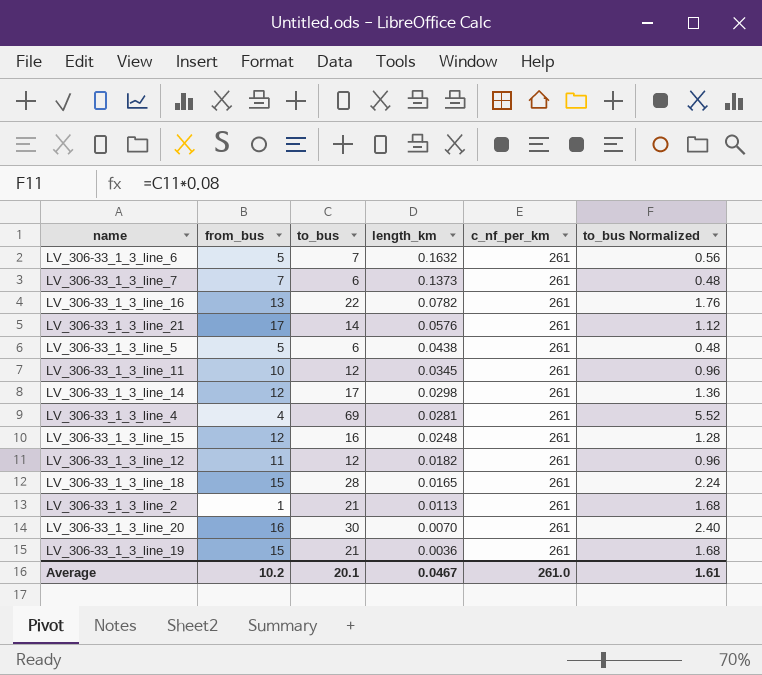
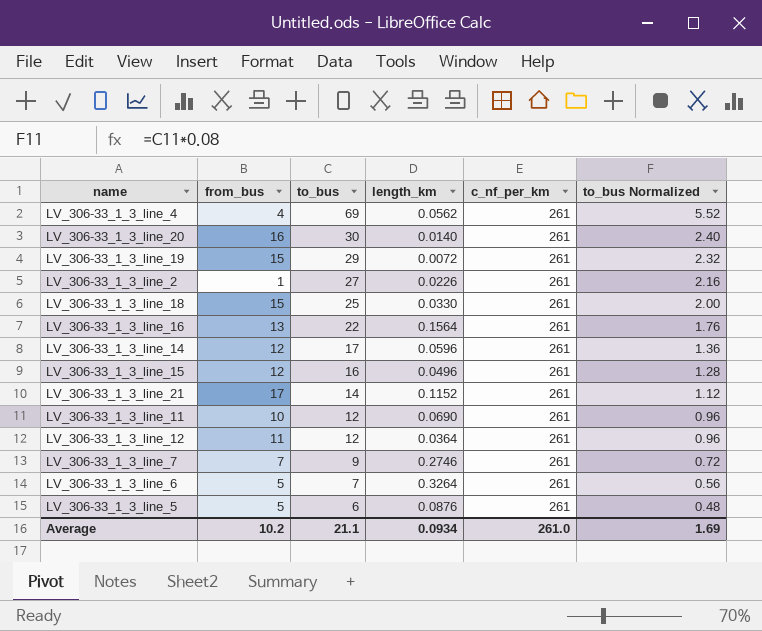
row order: length_km descending -> to_bus descending
LV_306-33_1_3_line_4 | length_km: 0.0281 -> 0.0562
LV_306-33_1_3_line_20 | length_km: 0.0070 -> 0.0140
LV_306-33_1_3_line_19 | to_bus: 21 -> 29
LV_306-33_1_3_line_19 | length_km: 0.0036 -> 0.0072
LV_306-33_1_3_line_19 | to_bus Normalized: 1.68 -> 2.32
LV_306-33_1_3_line_2 | to_bus: 21 -> 27
LV_306-33_1_3_line_2 | length_km: 0.0113 -> 0.0226
LV_306-33_1_3_line_2 | to_bus Normalized: 1.68 -> 2.16
LV_306-33_1_3_line_18 | to_bus: 28 -> 25
LV_306-33_1_3_line_18 | length_km: 0.0165 -> 0.0330
LV_306-33_1_3_line_18 | to_bus Normalized: 2.24 -> 2.00
LV_306-33_1_3_line_16 | length_km: 0.0782 -> 0.1564
LV_306-33_1_3_line_14 | length_km: 0.0298 -> 0.0596
LV_306-33_1_3_line_15 | length_km: 0.0248 -> 0.0496
LV_306-33_1_3_line_21 | length_km: 0.0576 -> 0.1152
LV_306-33_1_3_line_11 | length_km: 0.0345 -> 0.0690
LV_306-33_1_3_line_12 | length_km: 0.0182 -> 0.0364
LV_306-33_1_3_line_7 | to_bus: 6 -> 9
LV_306-33_1_3_line_7 | length_km: 0.1373 -> 0.2746
LV_306-33_1_3_line_7 | to_bus Normalized: 0.48 -> 0.72
LV_306-33_1_3_line_6 | length_km: 0.1632 -> 0.3264
LV_306-33_1_3_line_5 | length_km: 0.0438 -> 0.0876
Average | to_bus: 20.1 -> 21.1
Average | length_km: 0.0467 -> 0.0934
Average | to_bus Normalized: 1.61 -> 1.69

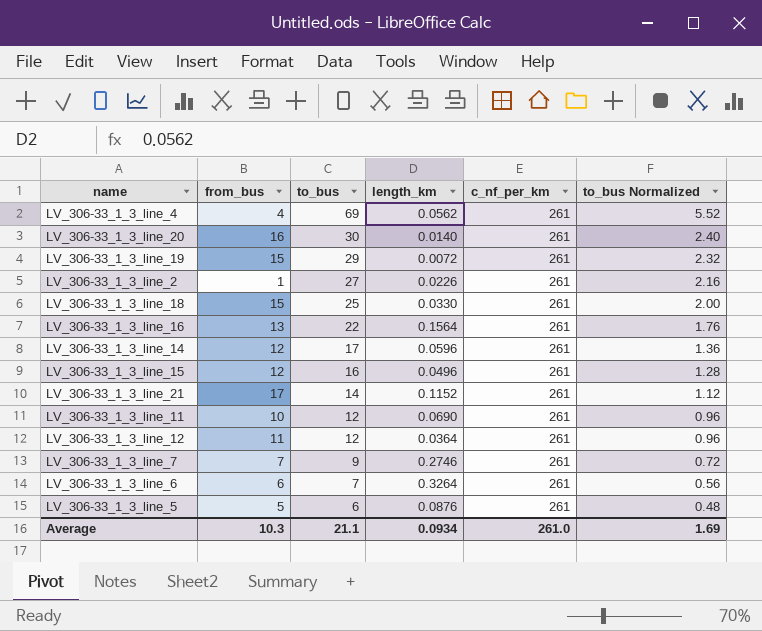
LV_306-33_1_3_line_6 | from_bus: 5 -> 6
Average | from_bus: 10.2 -> 10.3

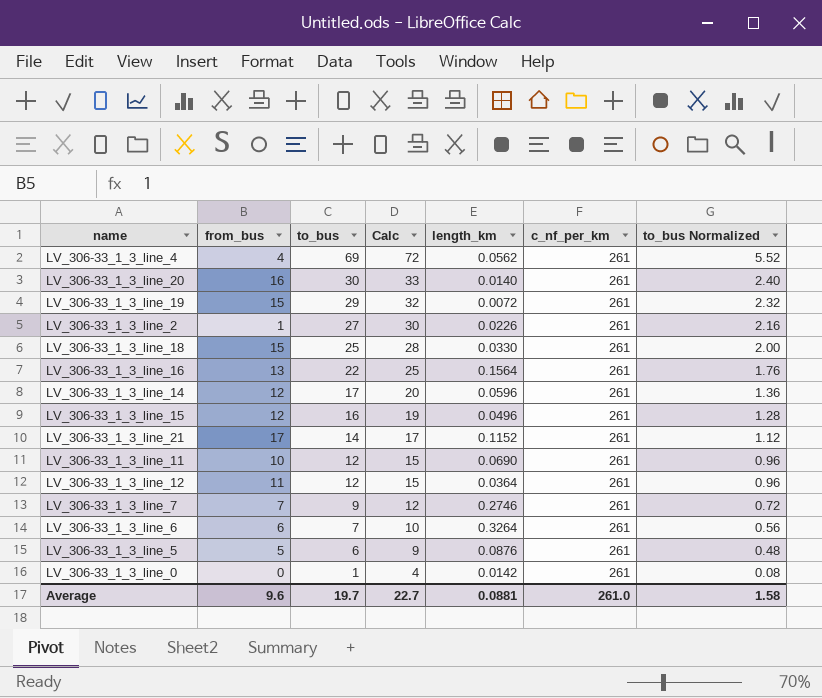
column Calc | formula: none -> [to_bus] + 3
row LV_306-33_1_3_line_0: none -> 0 | 1 | 4 | 0.0142 | 261 | 0.08
Average | from_bus: 10.3 -> 9.6
Average | to_bus: 21.1 -> 19.7
Average | length_km: 0.0934 -> 0.0881
Average | to_bus Normalized: 1.69 -> 1.58

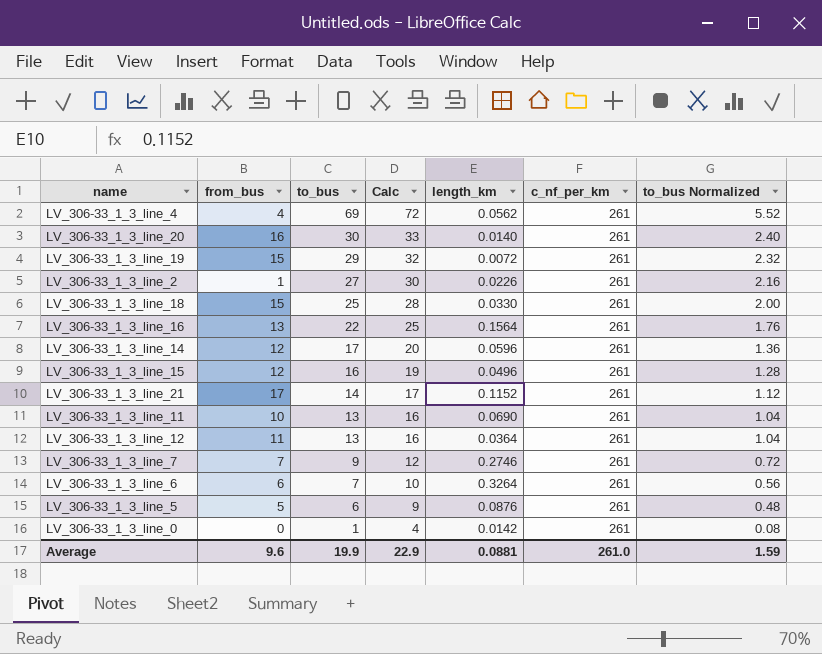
LV_306-33_1_3_line_11 | to_bus: 12 -> 13
LV_306-33_1_3_line_11 | Calc: 15 -> 16
LV_306-33_1_3_line_11 | to_bus Normalized: 0.96 -> 1.04
LV_306-33_1_3_line_12 | to_bus: 12 -> 13
LV_306-33_1_3_line_12 | Calc: 15 -> 16
LV_306-33_1_3_line_12 | to_bus Normalized: 0.96 -> 1.04
Average | to_bus: 19.7 -> 19.9
Average | Calc: 22.7 -> 22.9
Average | to_bus Normalized: 1.58 -> 1.59

